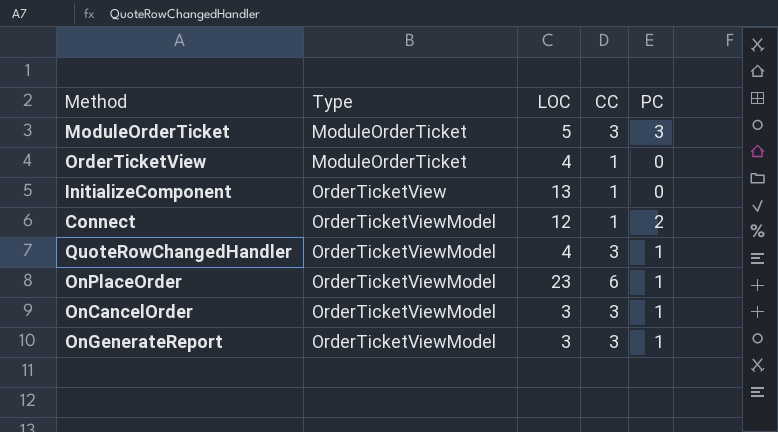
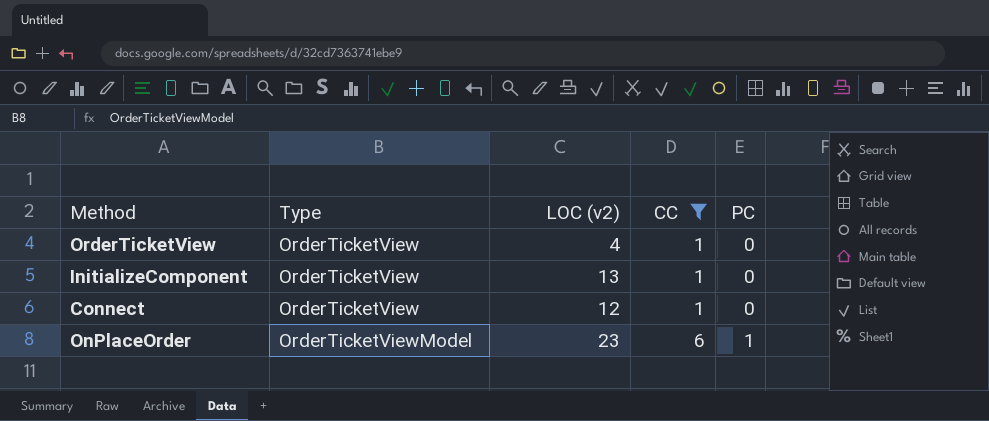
filter: none -> CC != 3
column name: LOC -> LOC (v2)
OrderTicketView | Type: ModuleOrderTicket -> OrderTicketView
Connect | Type: OrderTicketViewModel -> OrderTicketView
Connect | PC: 2 -> 0

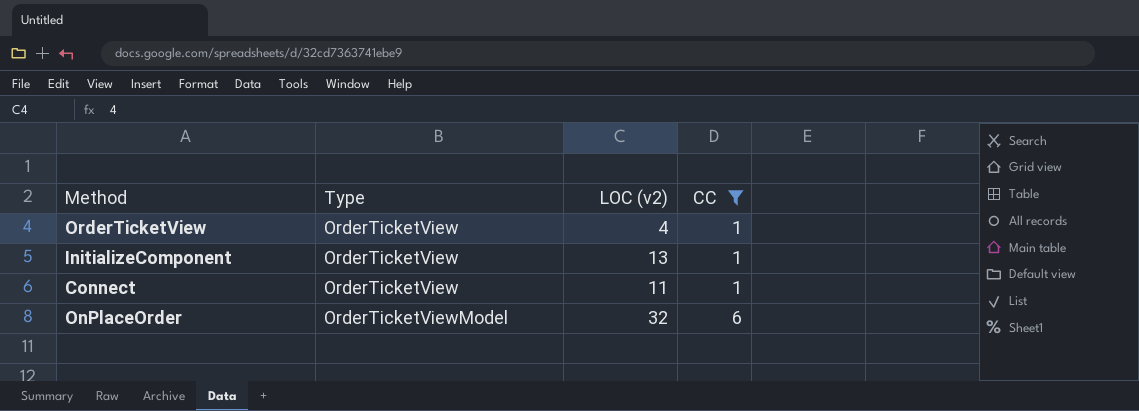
column PC | position: 5 -> none
Connect | LOC (v2): 12 -> 11
OnPlaceOrder | LOC (v2): 23 -> 32

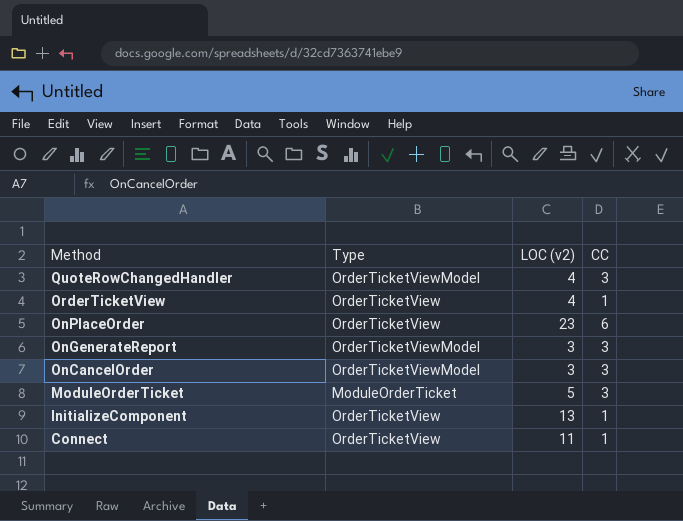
filter: CC != 3 -> none
row order: Type ascending -> Method descending
OnPlaceOrder | Type: OrderTicketViewModel -> OrderTicketView
OnPlaceOrder | LOC (v2): 32 -> 23

